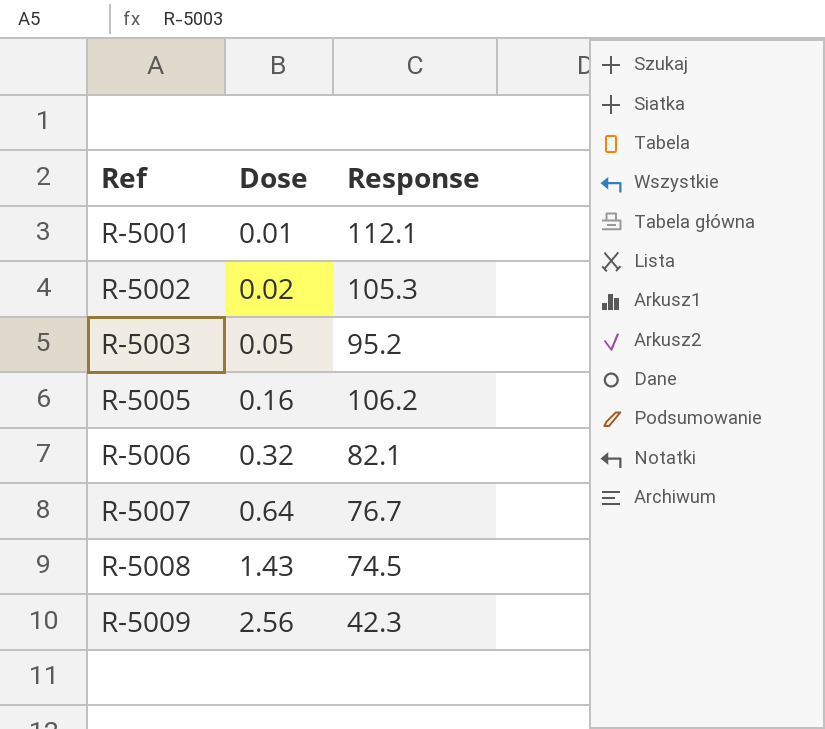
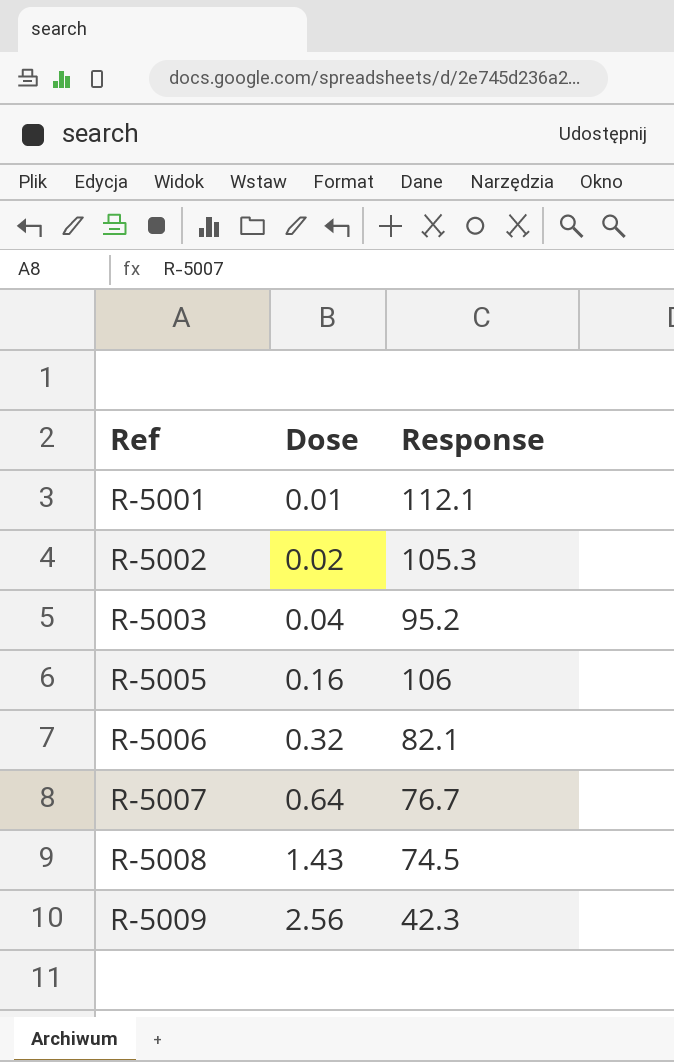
R-5003 | Dose: 0.05 -> 0.04
R-5005 | Response: 106.2 -> 106

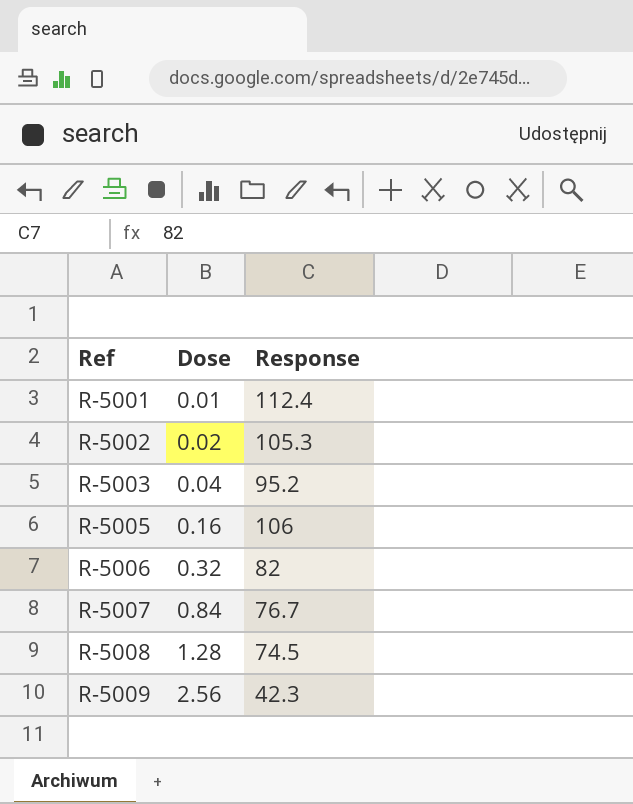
R-5001 | Response: 112.1 -> 112.4
R-5006 | Response: 82.1 -> 82
R-5007 | Dose: 0.64 -> 0.84
R-5008 | Dose: 1.43 -> 1.28

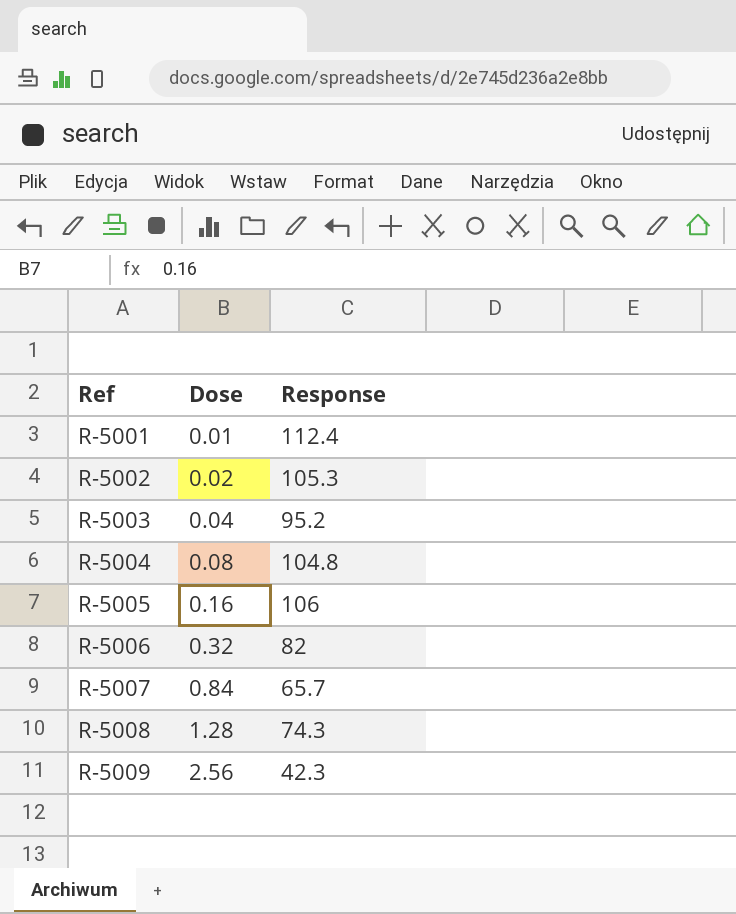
row R-5004: none -> 0.08 | 104.8
R-5007 | Response: 76.7 -> 65.7
R-5008 | Response: 74.5 -> 74.3

